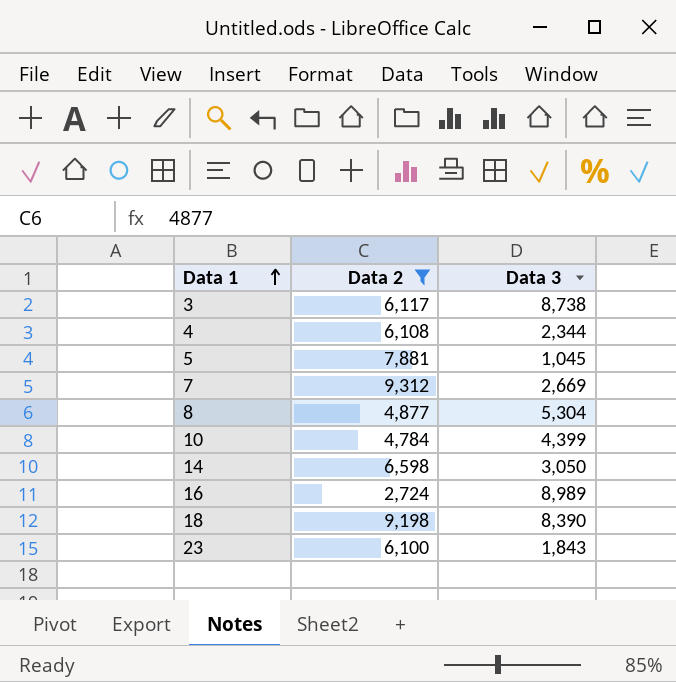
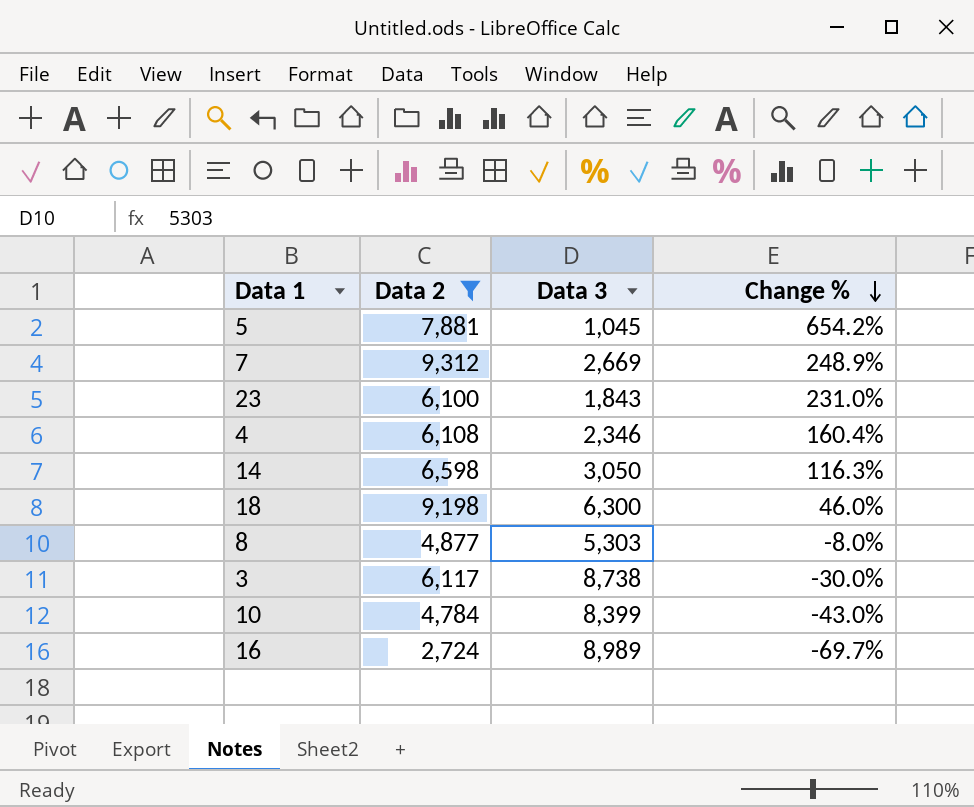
row order: Data 1 ascending -> Change % descending
column Change % | formula: none -> ([Data 2] - [Data 3]) / [Data 3]
4 | Data 3: 2,344 -> 2,346
18 | Data 3: 8,390 -> 6,300
8 | Data 3: 5,304 -> 5,303
10 | Data 3: 4,399 -> 8,399

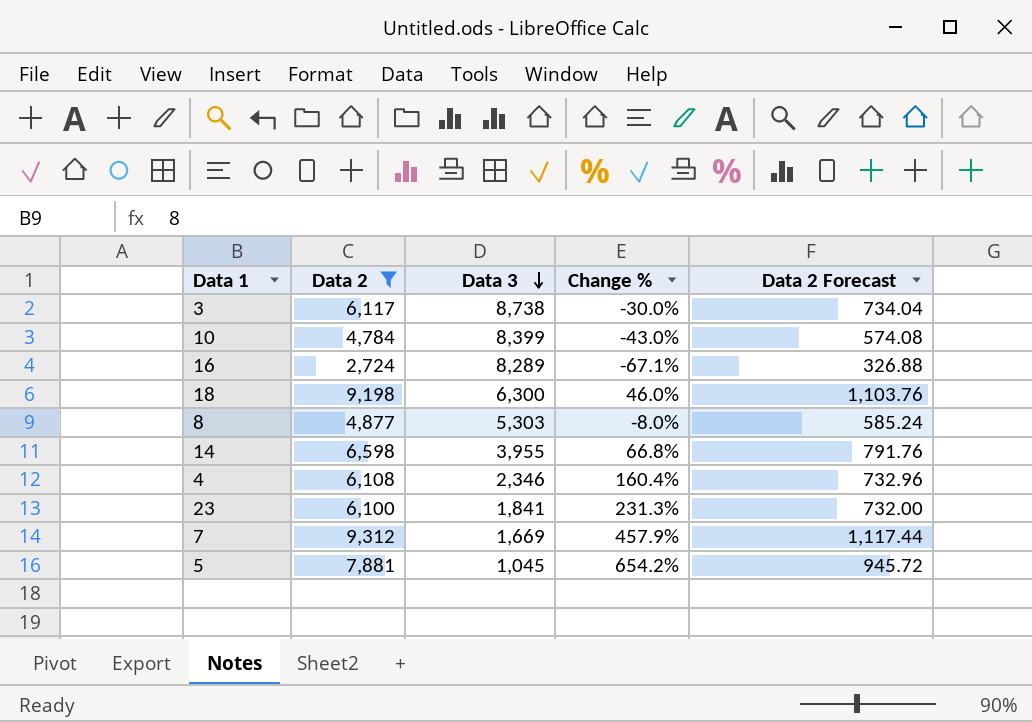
row order: Change % descending -> Data 3 descending
column Data 2 Forecast | formula: none -> [Data 2] * 0.12
16 | Data 3: 8,989 -> 8,289
16 | Change %: -69.7% -> -67.1%
14 | Data 3: 3,050 -> 3,955
14 | Change %: 116.3% -> 66.8%
23 | Data 3: 1,843 -> 1,841
23 | Change %: 231.0% -> 231.3%
7 | Data 3: 2,669 -> 1,669
7 | Change %: 248.9% -> 457.9%

